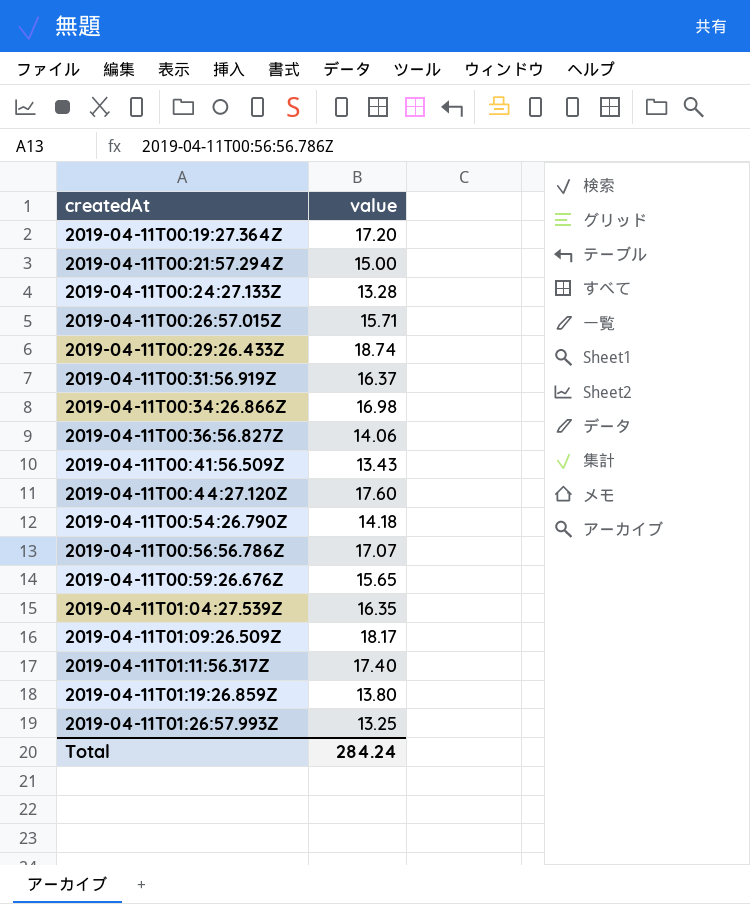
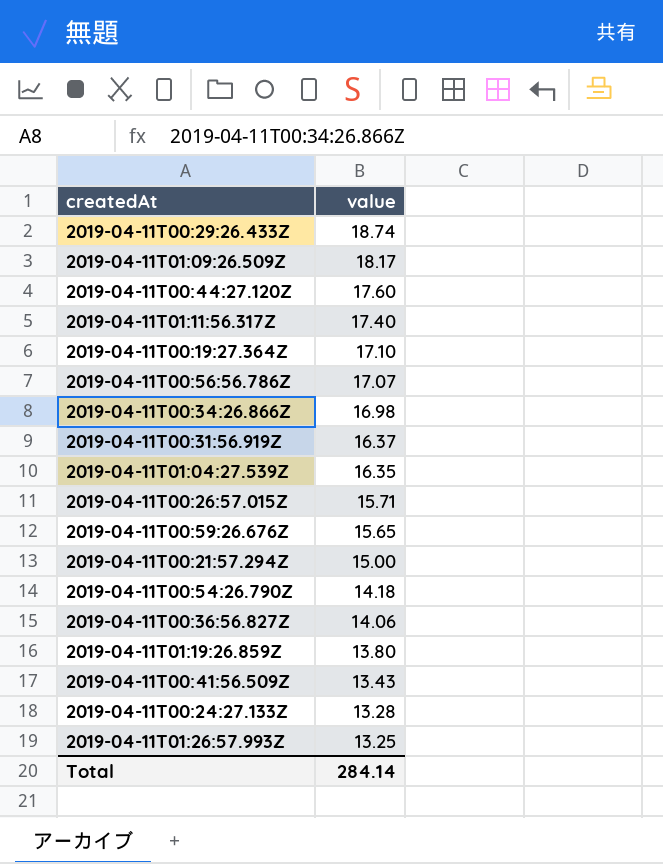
row order: createdAt ascending -> value descending
2019-04-11T00:19:27.364Z | value: 17.20 -> 17.10
Total | value: 284.24 -> 284.14

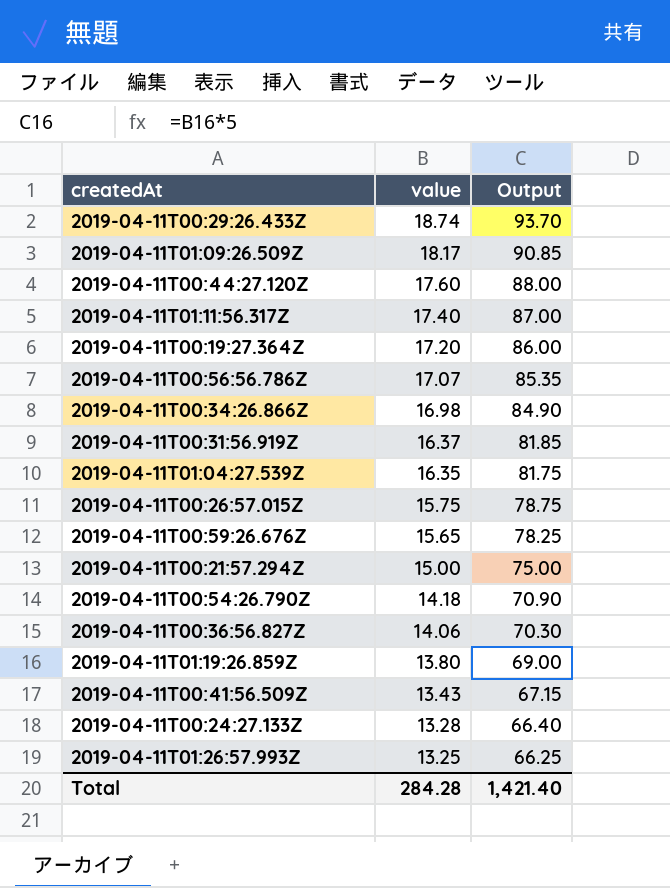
column Output | formula: none -> [value] * 5
2019-04-11T00:19:27.364Z | value: 17.10 -> 17.20
2019-04-11T00:26:57.015Z | value: 15.71 -> 15.75
Total | value: 284.14 -> 284.28

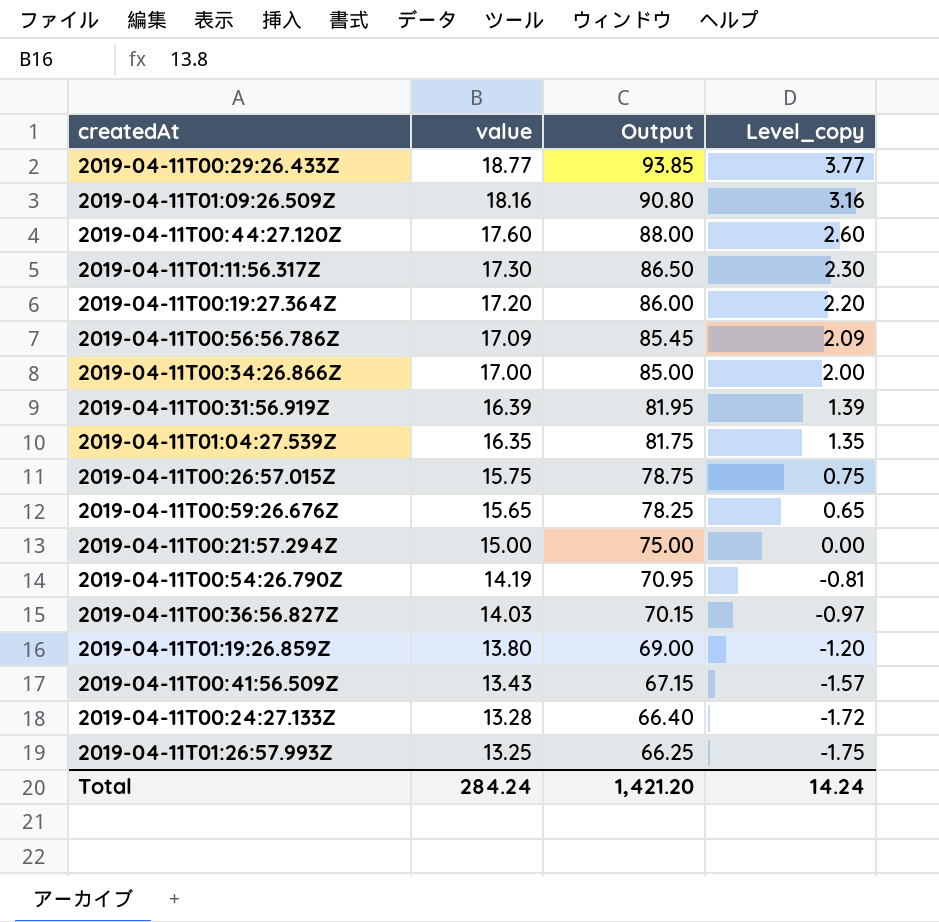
column Level_copy | formula: none -> [value] - 15
2019-04-11T00:29:26.433Z | value: 18.74 -> 18.77
2019-04-11T00:29:26.433Z | Output: 93.70 -> 93.85
2019-04-11T01:09:26.509Z | value: 18.17 -> 18.16
2019-04-11T01:09:26.509Z | Output: 90.85 -> 90.80
2019-04-11T01:11:56.317Z | value: 17.40 -> 17.30
2019-04-11T01:11:56.317Z | Output: 87.00 -> 86.50
2019-04-11T00:56:56.786Z | value: 17.07 -> 17.09
2019-04-11T00:56:56.786Z | Output: 85.35 -> 85.45
2019-04-11T00:34:26.866Z | value: 16.98 -> 17.00
2019-04-11T00:34:26.866Z | Output: 84.90 -> 85.00
2019-04-11T00:31:56.919Z | value: 16.37 -> 16.39
2019-04-11T00:31:56.919Z | Output: 81.85 -> 81.95
2019-04-11T00:54:26.790Z | value: 14.18 -> 14.19
2019-04-11T00:54:26.790Z | Output: 70.90 -> 70.95
2019-04-11T00:36:56.827Z | value: 14.06 -> 14.03
2019-04-11T00:36:56.827Z | Output: 70.30 -> 70.15
Total | value: 284.28 -> 284.24
Total | Output: 1,421.40 -> 1,421.20

